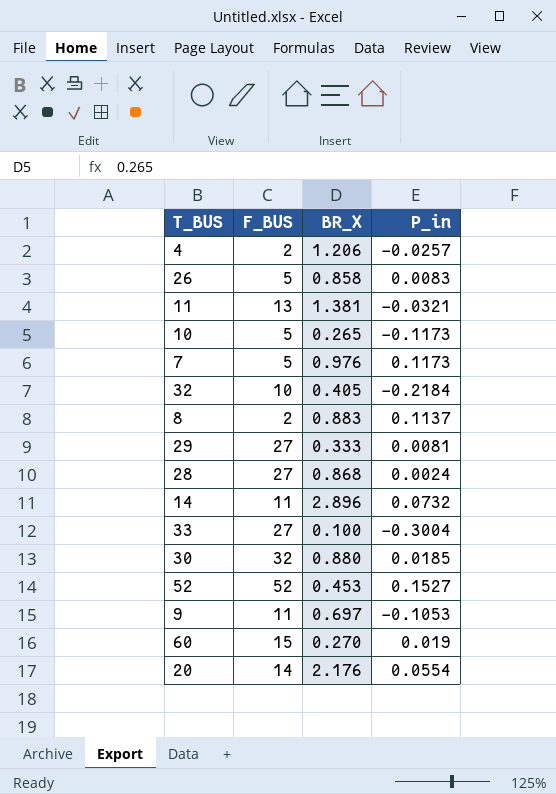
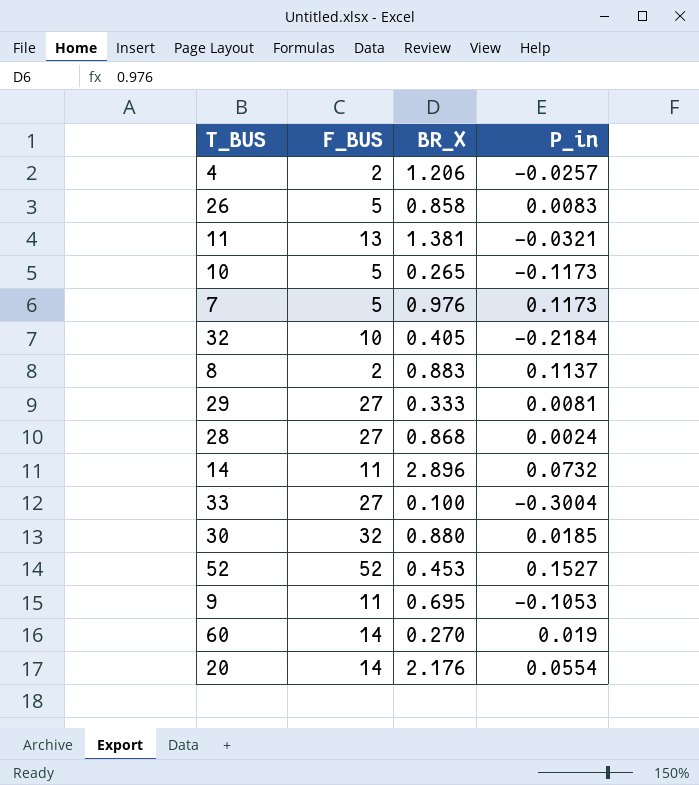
9 | BR_X: 0.697 -> 0.695
60 | F_BUS: 15 -> 14

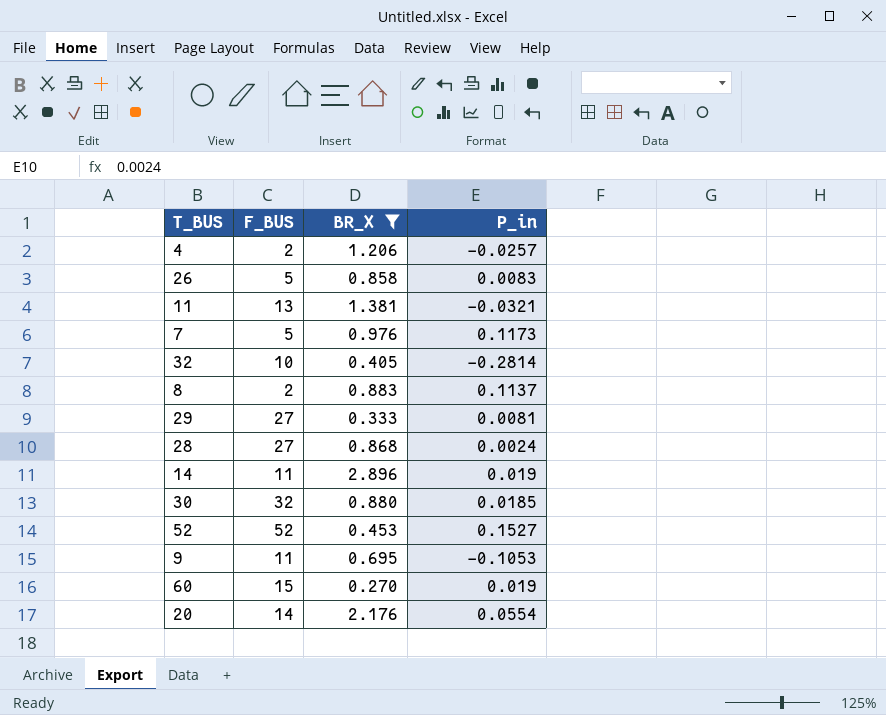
filter: none -> BR_X >= 0.270
32 | P_in: -0.2184 -> -0.2814
14 | P_in: 0.0732 -> 0.019
60 | F_BUS: 14 -> 15

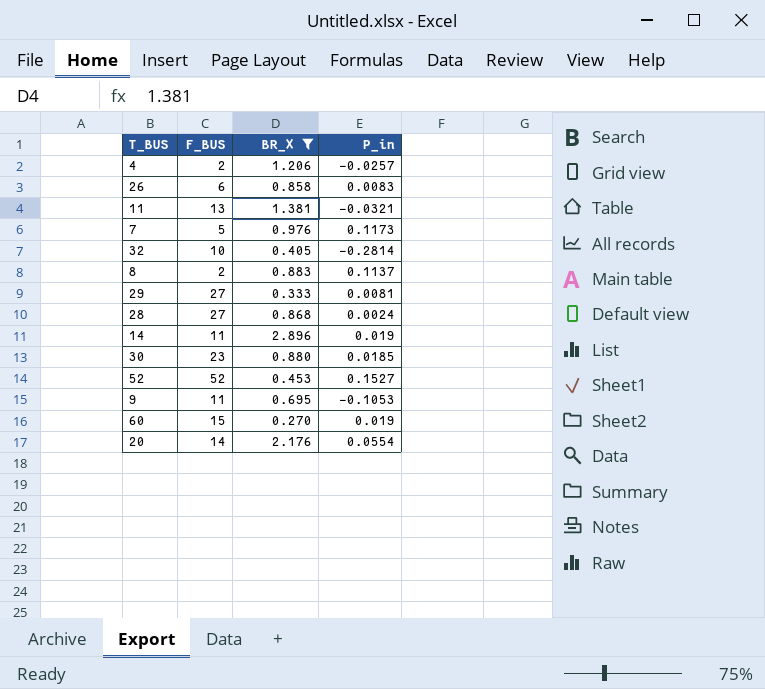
26 | F_BUS: 5 -> 6
30 | F_BUS: 32 -> 23

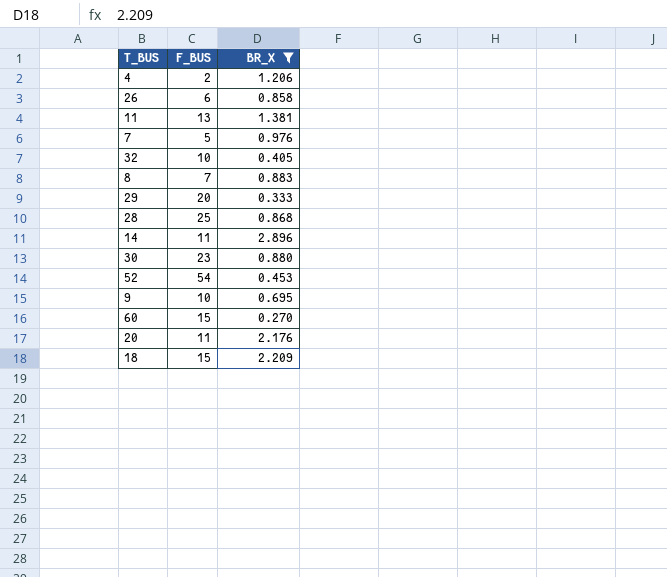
column P_in | position: 4 -> none
8 | F_BUS: 2 -> 7
29 | F_BUS: 27 -> 20
28 | F_BUS: 27 -> 25
52 | F_BUS: 52 -> 54
9 | F_BUS: 11 -> 10
20 | F_BUS: 14 -> 11
row 18: none -> 15 | 2.209

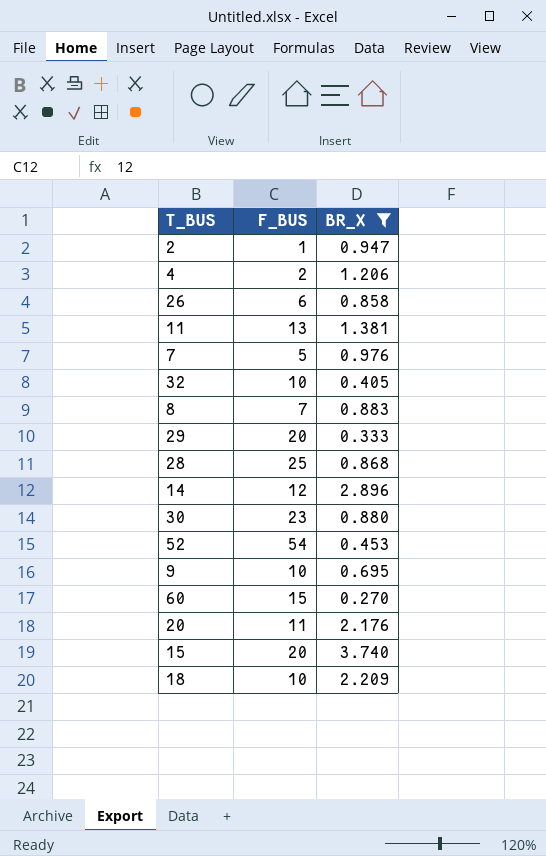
row 2: none -> 1 | 0.947
14 | F_BUS: 11 -> 12
row 15: none -> 20 | 3.740
18 | F_BUS: 15 -> 10

